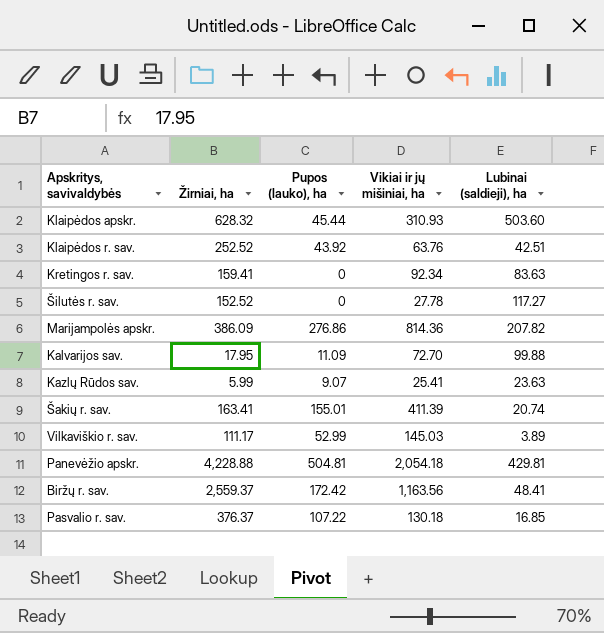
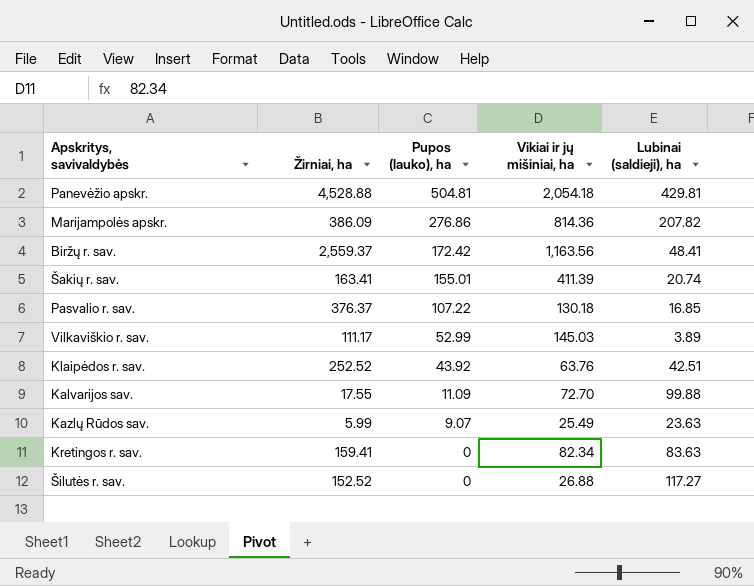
row order: none -> Pupos (lauko), ha descending
row Klaipėdos apskr.: 628.32 | 45.44 | 310.93 | 503.60 -> none
Panevėžio apskr. | Žirniai, ha: 4,228.88 -> 4,528.88
Kalvarijos sav. | Žirniai, ha: 17.95 -> 17.55
Kazlų Rūdos sav. | Vikiai ir jų mišiniai, ha: 25.41 -> 25.49
Kretingos r. sav. | Vikiai ir jų mišiniai, ha: 92.34 -> 82.34
Šilutės r. sav. | Vikiai ir jų mišiniai, ha: 27.78 -> 26.88

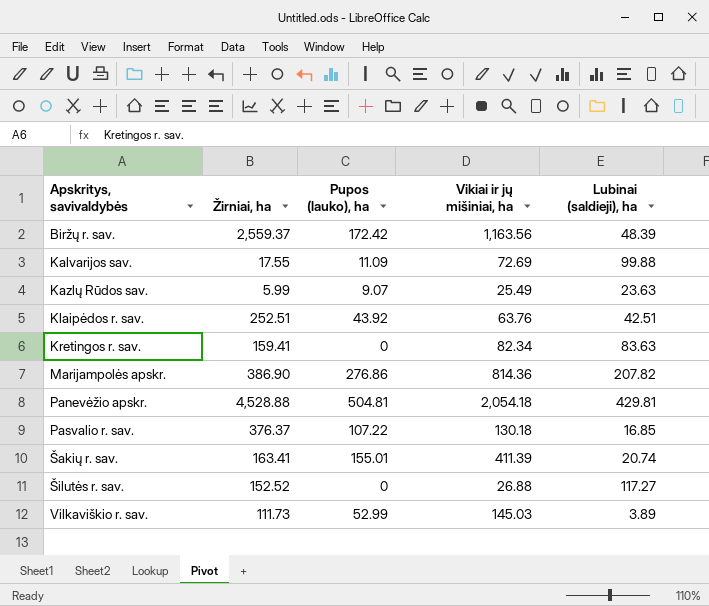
row order: Pupos (lauko), ha descending -> Apskritys, savivaldybės ascending
Biržų r. sav. | Lubinai (saldieji), ha: 48.41 -> 48.39
Kalvarijos sav. | Vikiai ir jų mišiniai, ha: 72.70 -> 72.69
Klaipėdos r. sav. | Žirniai, ha: 252.52 -> 252.51
Marijampolės apskr. | Žirniai, ha: 386.09 -> 386.90
Vilkaviškio r. sav. | Žirniai, ha: 111.17 -> 111.73

